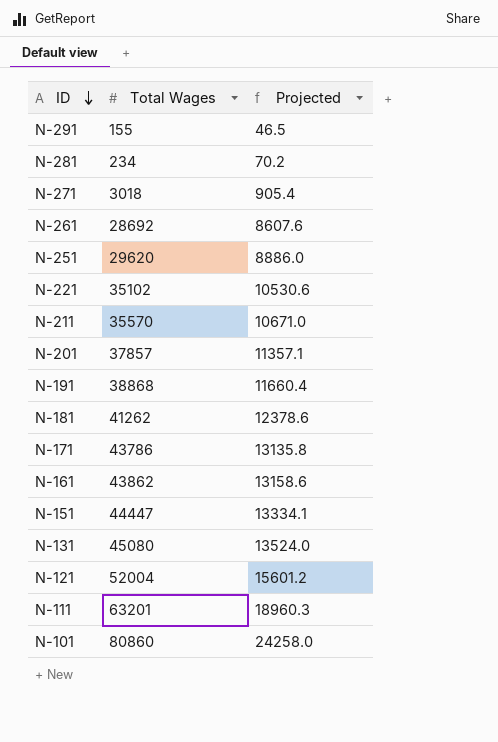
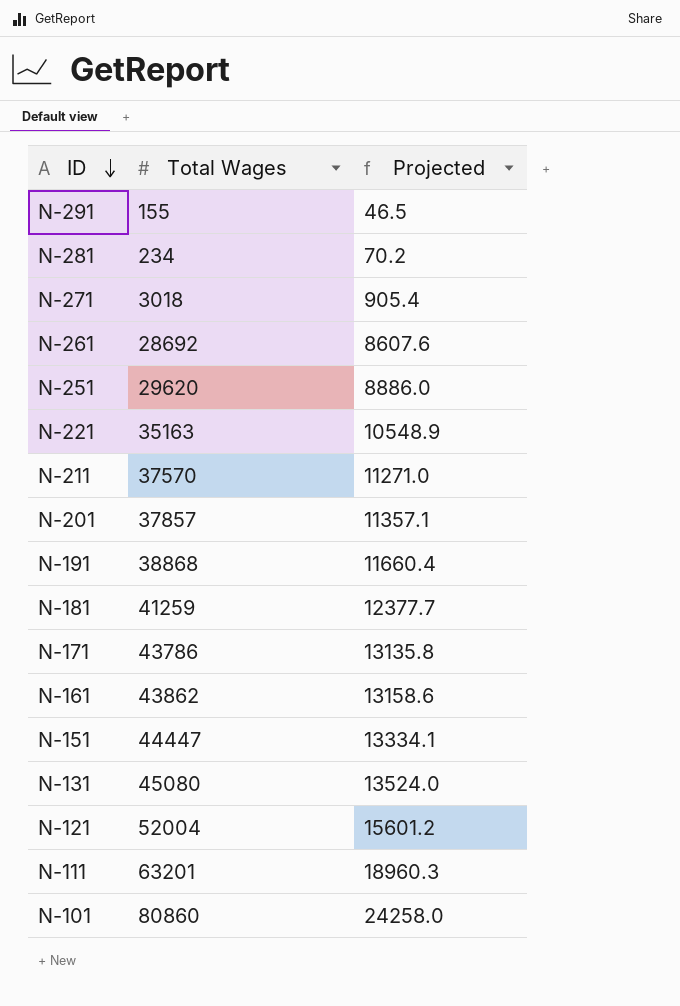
N-221 | Total Wages: 35102 -> 35163
N-221 | Projected: 10530.6 -> 10548.9
N-211 | Total Wages: 35570 -> 37570
N-211 | Projected: 10671.0 -> 11271.0
N-181 | Total Wages: 41262 -> 41259
N-181 | Projected: 12378.6 -> 12377.7

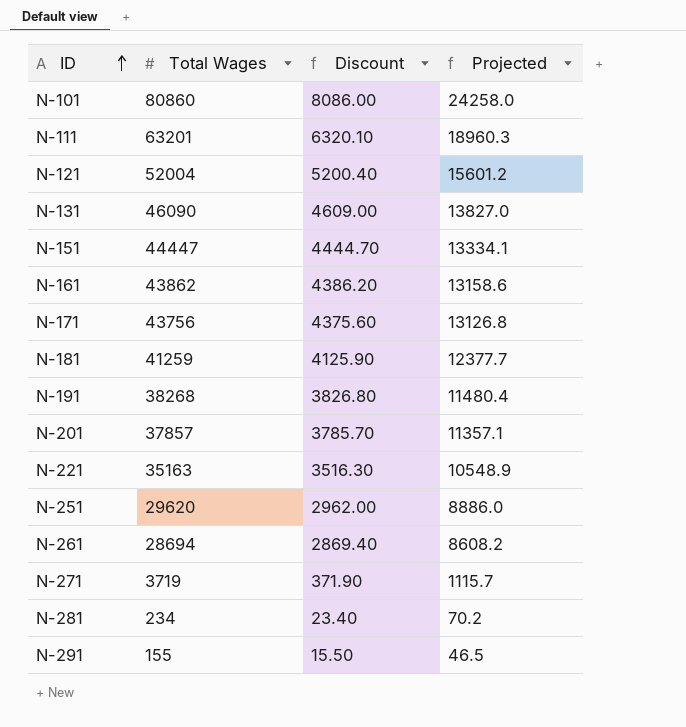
row order: ID descending -> ID ascending
column Discount | formula: none -> [Total Wages] * 0.1
row N-211: 37570 | 11271.0 -> none
N-131 | Total Wages: 45080 -> 46090
N-131 | Projected: 13524.0 -> 13827.0
N-171 | Total Wages: 43786 -> 43756
N-171 | Projected: 13135.8 -> 13126.8
N-191 | Total Wages: 38868 -> 38268
N-191 | Projected: 11660.4 -> 11480.4
N-261 | Total Wages: 28692 -> 28694
N-261 | Projected: 8607.6 -> 8608.2
N-271 | Total Wages: 3018 -> 3719
N-271 | Projected: 905.4 -> 1115.7

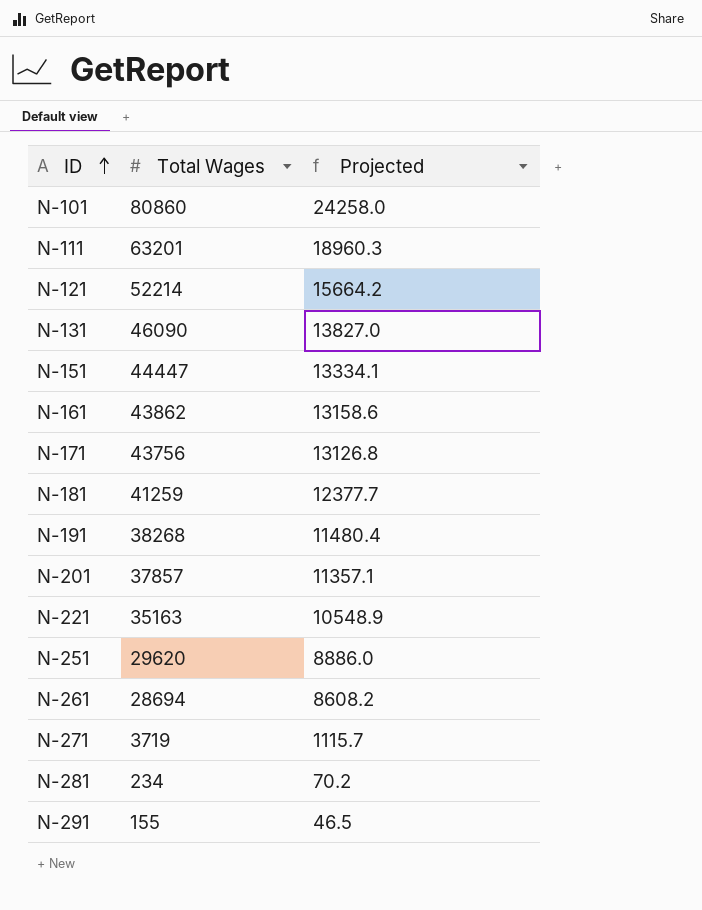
column Discount | formula: [Total Wages] * 0.1 -> none
N-121 | Total Wages: 52004 -> 52214
N-121 | Projected: 15601.2 -> 15664.2

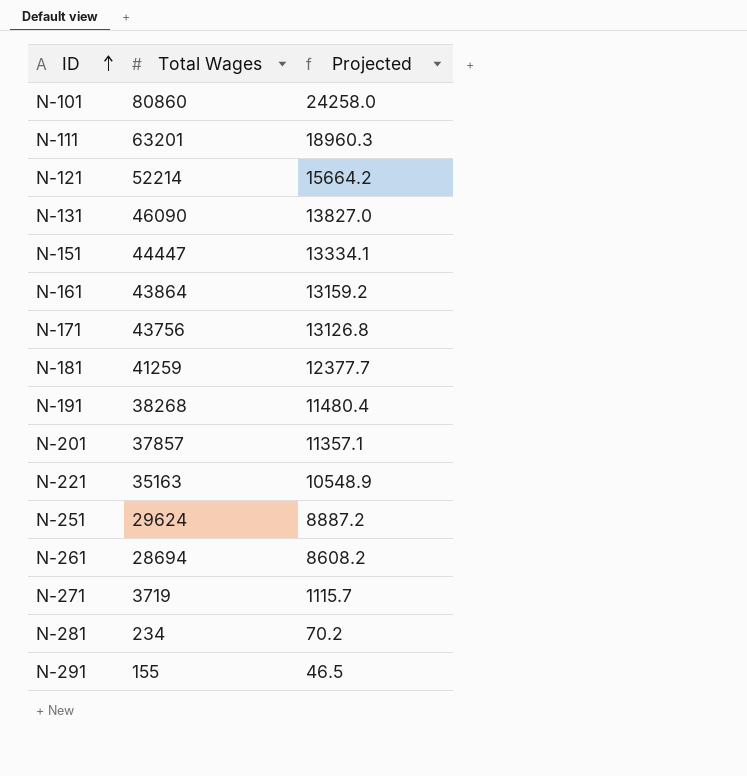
N-161 | Total Wages: 43862 -> 43864
N-161 | Projected: 13158.6 -> 13159.2
N-251 | Total Wages: 29620 -> 29624
N-251 | Projected: 8886.0 -> 8887.2

